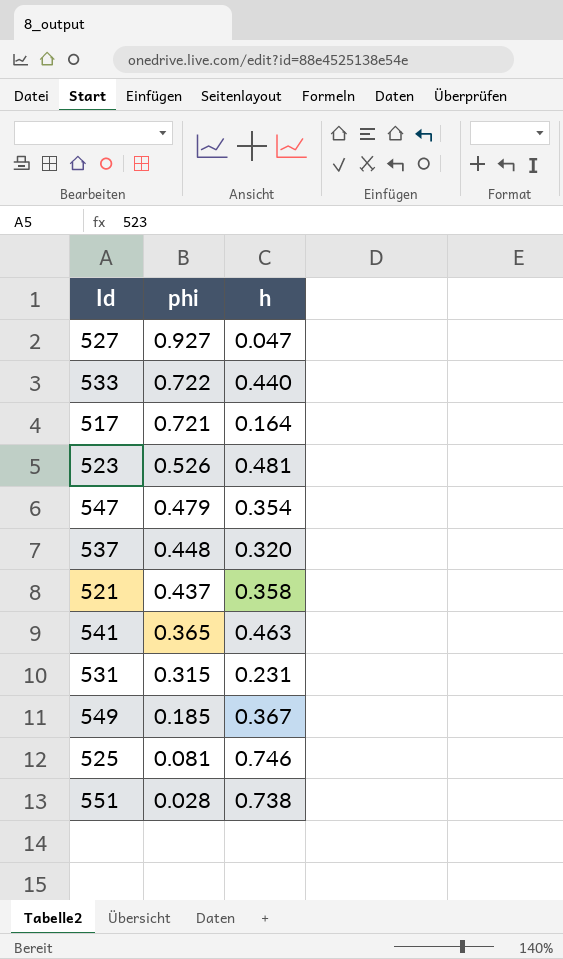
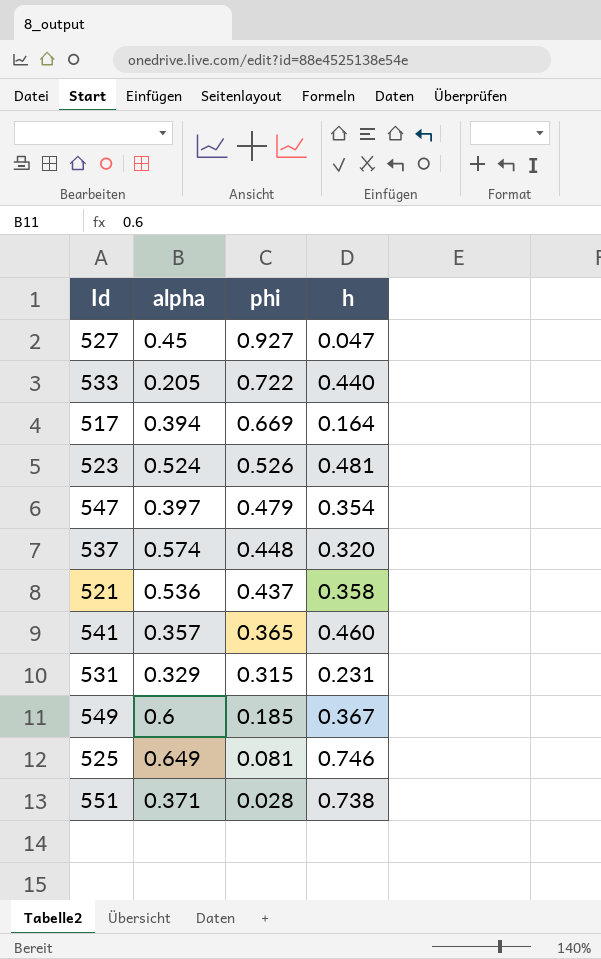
column alpha | position: none -> 2
517 | phi: 0.721 -> 0.669
541 | h: 0.463 -> 0.460

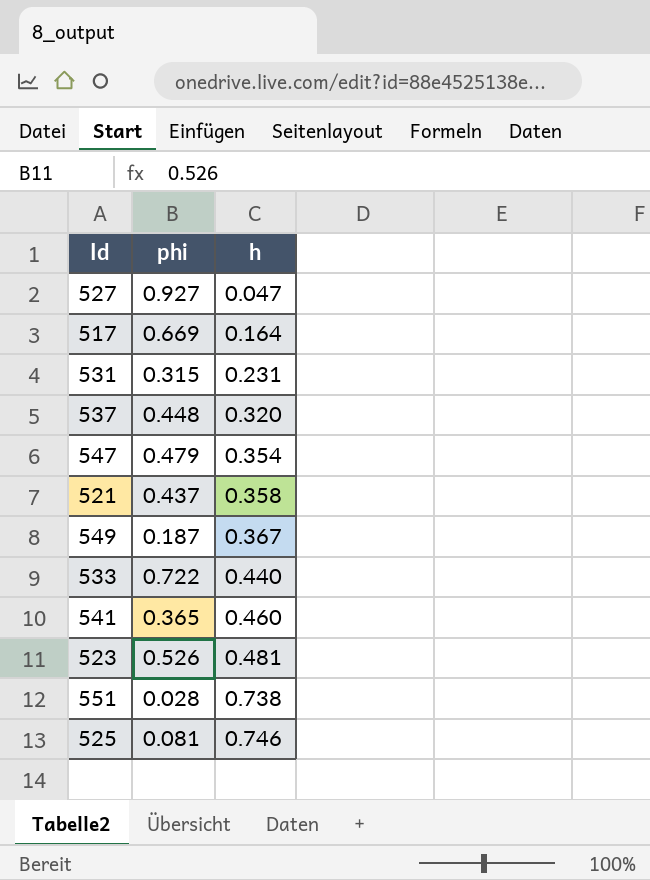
row order: phi descending -> h ascending
column alpha | position: 2 -> none
549 | phi: 0.185 -> 0.187

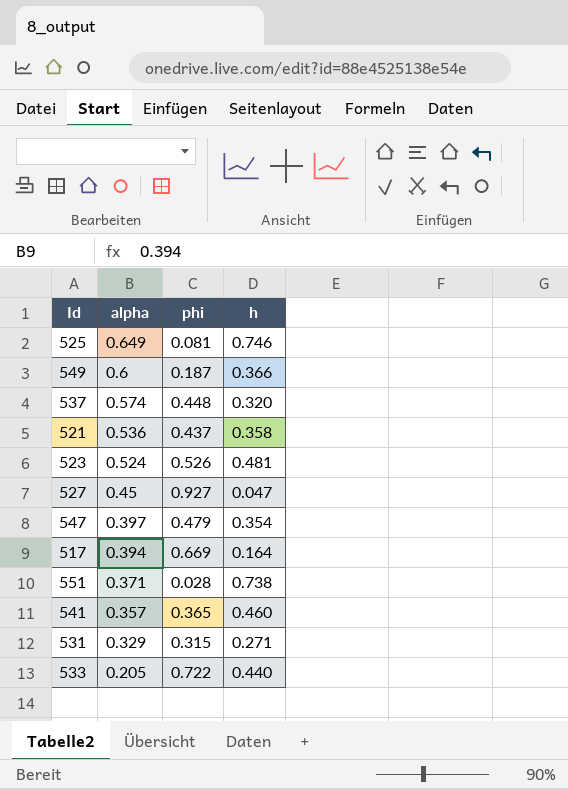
row order: h ascending -> alpha descending
column alpha | position: none -> 2
549 | h: 0.367 -> 0.366
531 | h: 0.231 -> 0.271

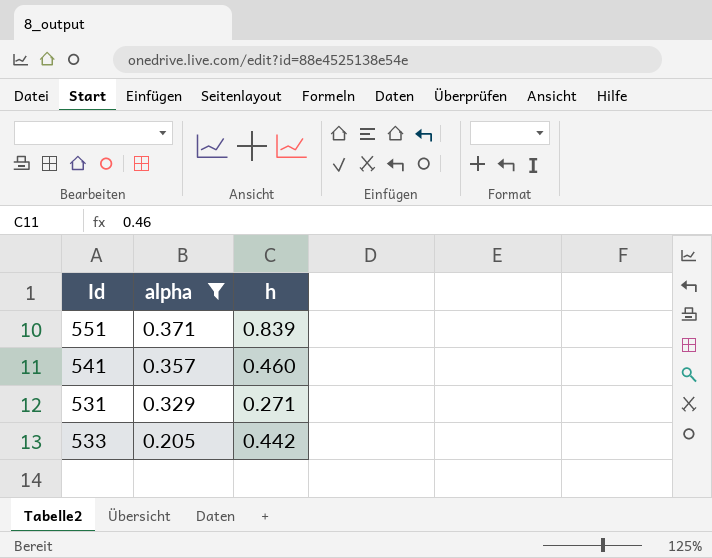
filter: none -> alpha <= 0.371
column phi | position: 3 -> none
551 | h: 0.738 -> 0.839
533 | h: 0.440 -> 0.442

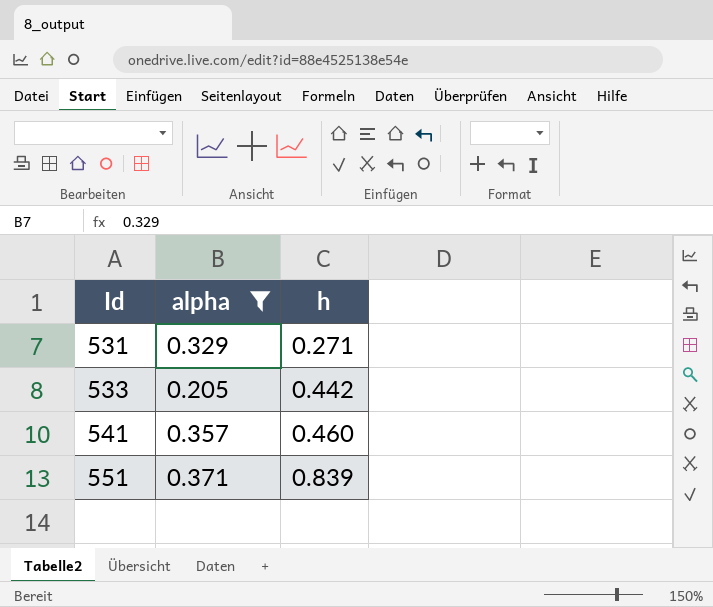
row order: alpha descending -> Id ascending

